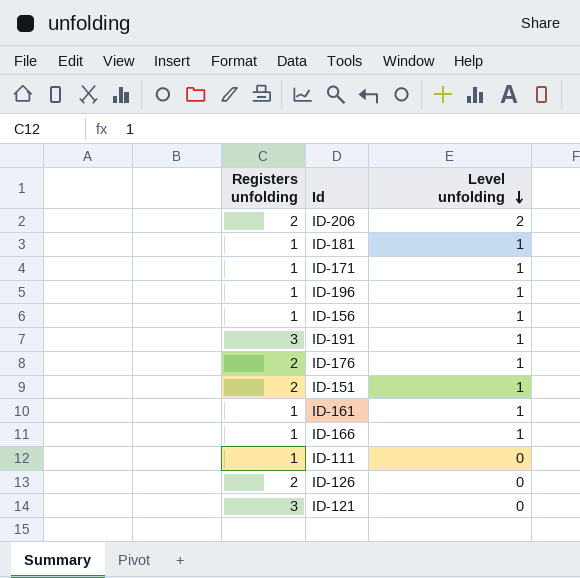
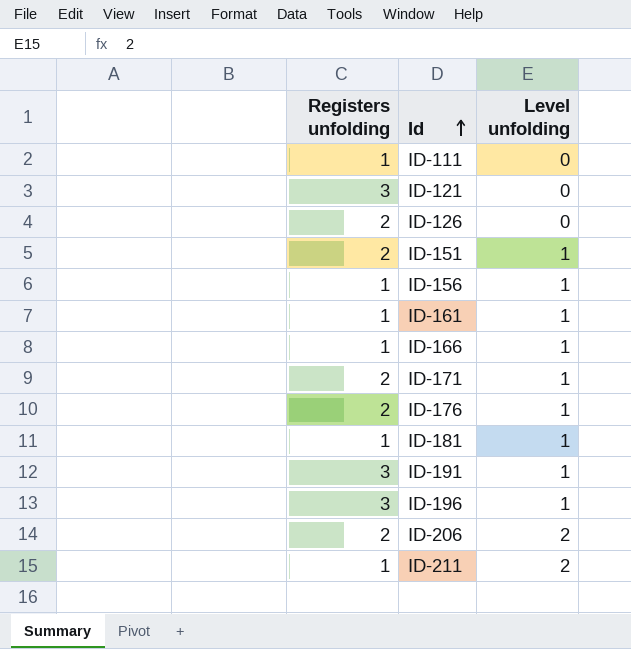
row order: Level unfolding descending -> Id ascending
ID-171 | Registers unfolding: 1 -> 2
ID-196 | Registers unfolding: 1 -> 3
row ID-211: none -> 1 | 2

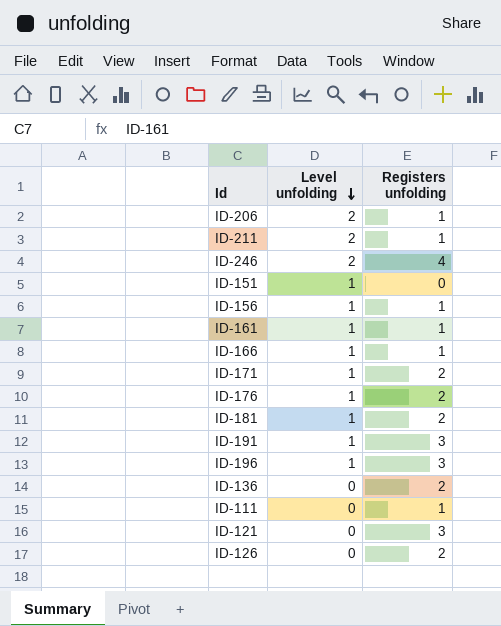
row order: Id ascending -> Level unfolding descending
column Registers unfolding | position: 1 -> 3
ID-206 | Registers unfolding: 2 -> 1
row ID-246: none -> 2 | 4
ID-151 | Registers unfolding: 2 -> 0
ID-181 | Registers unfolding: 1 -> 2
row ID-136: none -> 0 | 2

